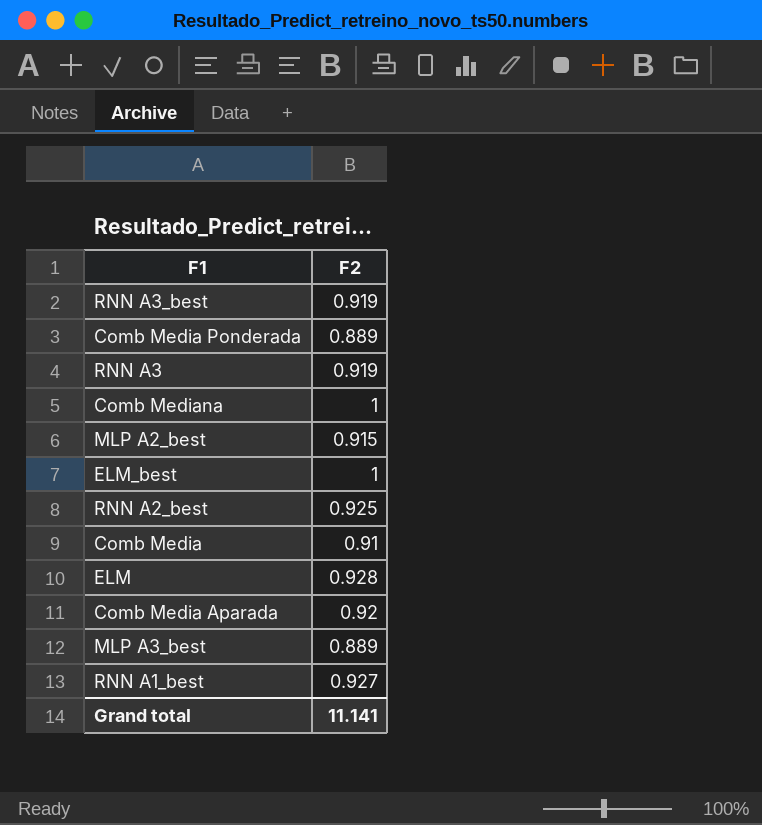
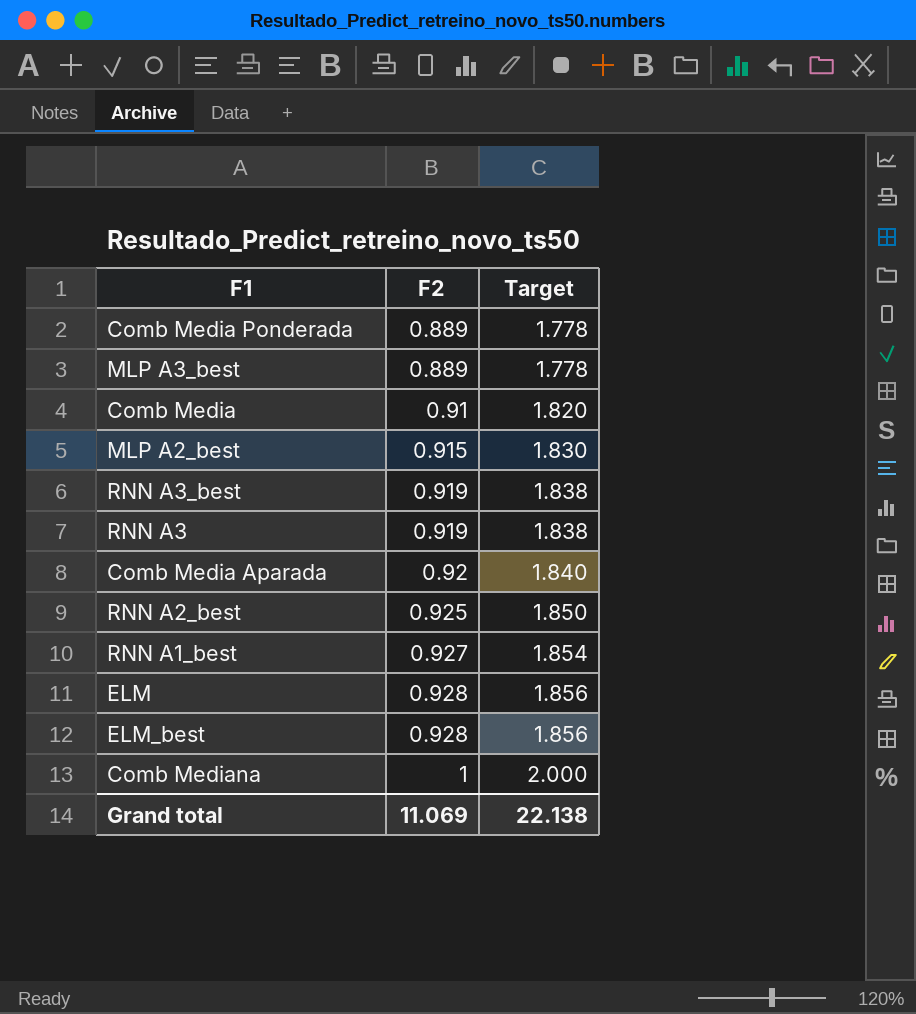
row order: none -> F2 ascending
column Target | formula: none -> [F2] * 2
ELM_best | F2: 1 -> 0.928
Grand total | F2: 11.141 -> 11.069

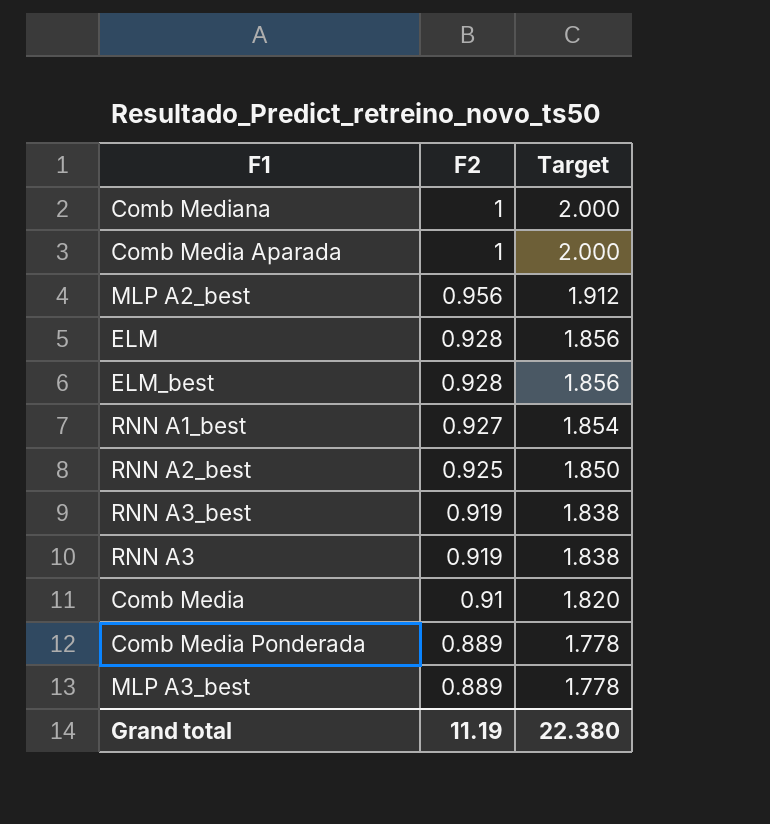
row order: F2 ascending -> F2 descending
Comb Media Aparada | F2: 0.92 -> 1
Comb Media Aparada | Target: 1.840 -> 2.000
MLP A2_best | F2: 0.915 -> 0.956
MLP A2_best | Target: 1.830 -> 1.912
Grand total | F2: 11.069 -> 11.19
Grand total | Target: 22.138 -> 22.380

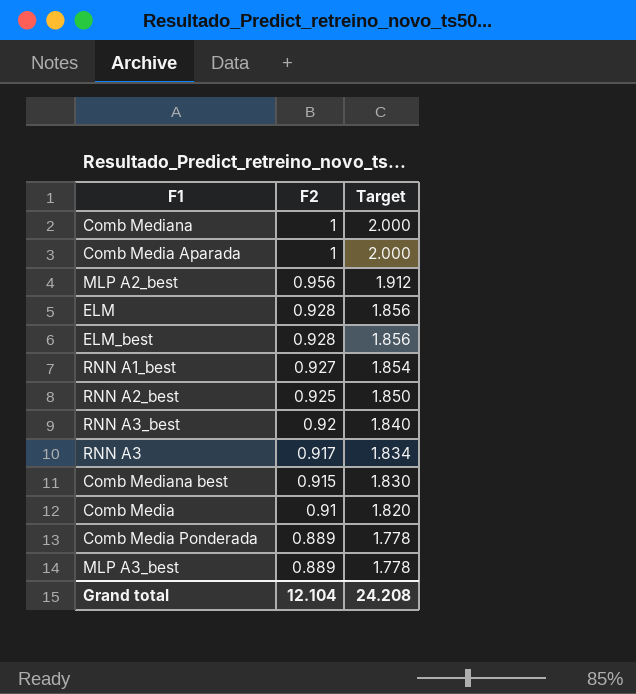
RNN A3_best | F2: 0.919 -> 0.92
RNN A3_best | Target: 1.838 -> 1.840
RNN A3 | F2: 0.919 -> 0.917
RNN A3 | Target: 1.838 -> 1.834
row Comb Mediana best: none -> 0.915 | 1.830
Grand total | F2: 11.19 -> 12.104
Grand total | Target: 22.380 -> 24.208

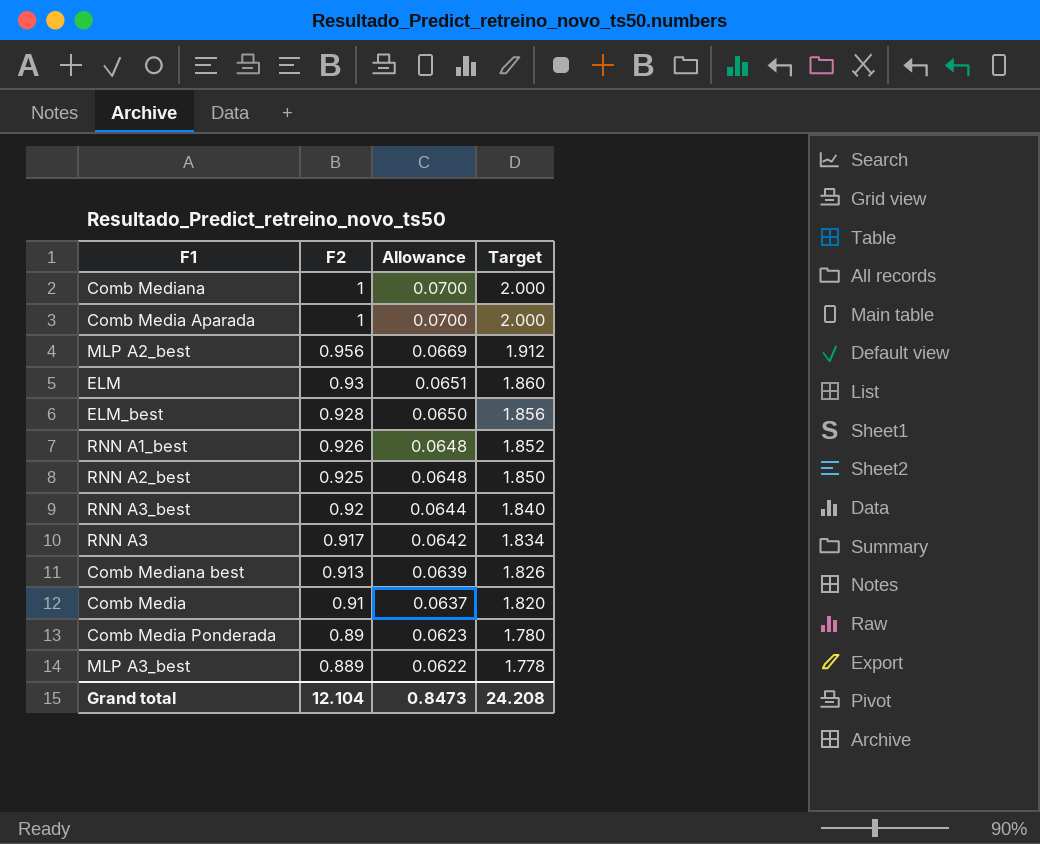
column Allowance | formula: none -> [F2] * 0.07
ELM | F2: 0.928 -> 0.93
ELM | Target: 1.856 -> 1.860
RNN A1_best | F2: 0.927 -> 0.926
RNN A1_best | Target: 1.854 -> 1.852
Comb Mediana best | F2: 0.915 -> 0.913
Comb Mediana best | Target: 1.830 -> 1.826
Comb Media Ponderada | F2: 0.889 -> 0.89
Comb Media Ponderada | Target: 1.778 -> 1.780

